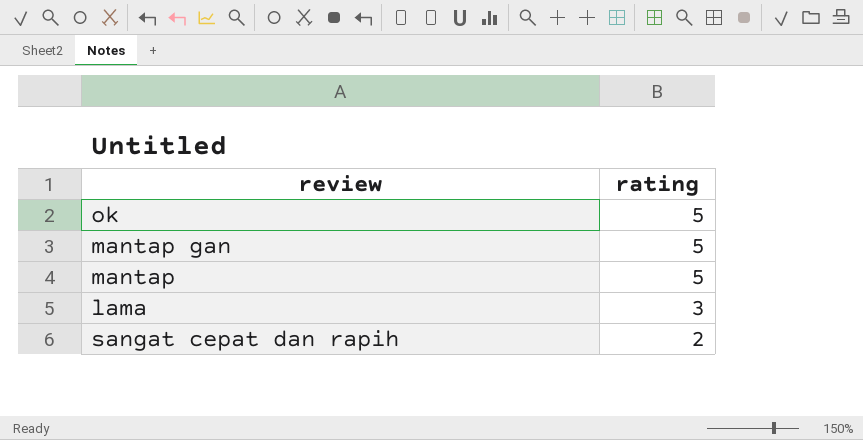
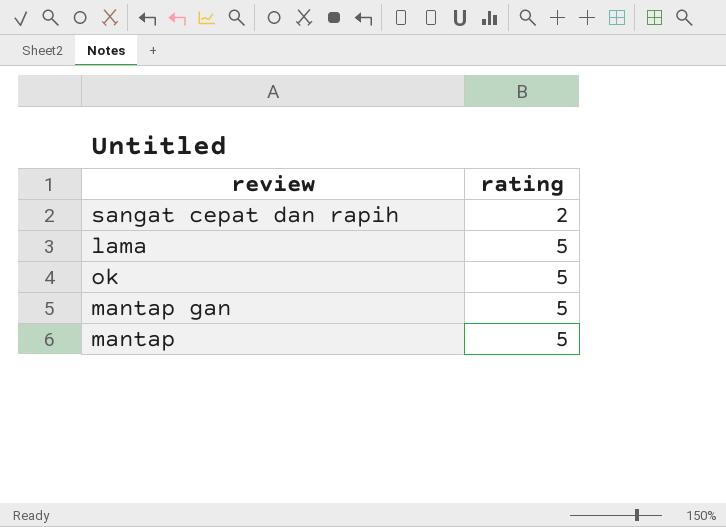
row order: rating descending -> rating ascending
lama | rating: 3 -> 5

